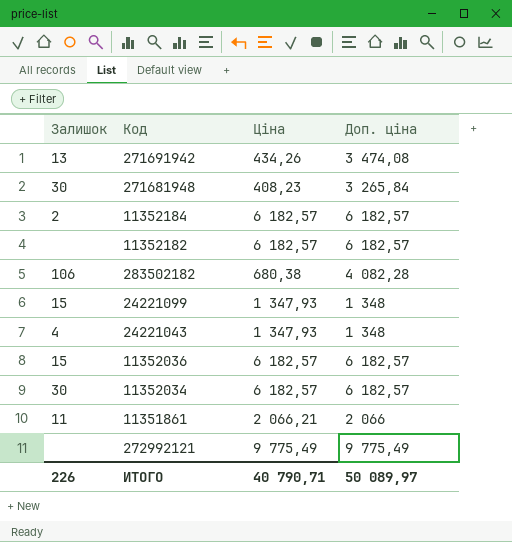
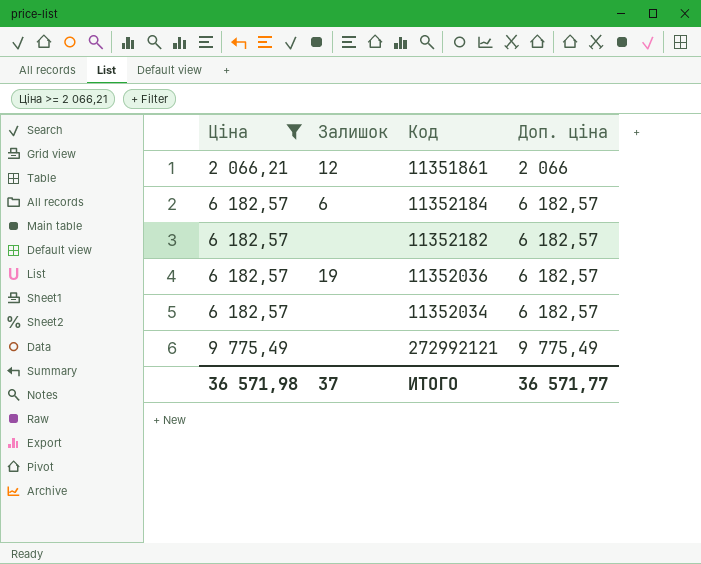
filter: none -> Ціна >= 2 066,21
row order: none -> Ціна ascending
column Ціна | position: 3 -> 1
11351861 | Залишок: 11 -> 12
11352184 | Залишок: 2 -> 6
11352036 | Залишок: 15 -> 19
11352034 | Залишок: 30 -> none
ИТОГО | Ціна: 40 790,71 -> 36 571,98
ИТОГО | Залишок: 226 -> 37
ИТОГО | Доп. ціна: 50 089,97 -> 36 571,77

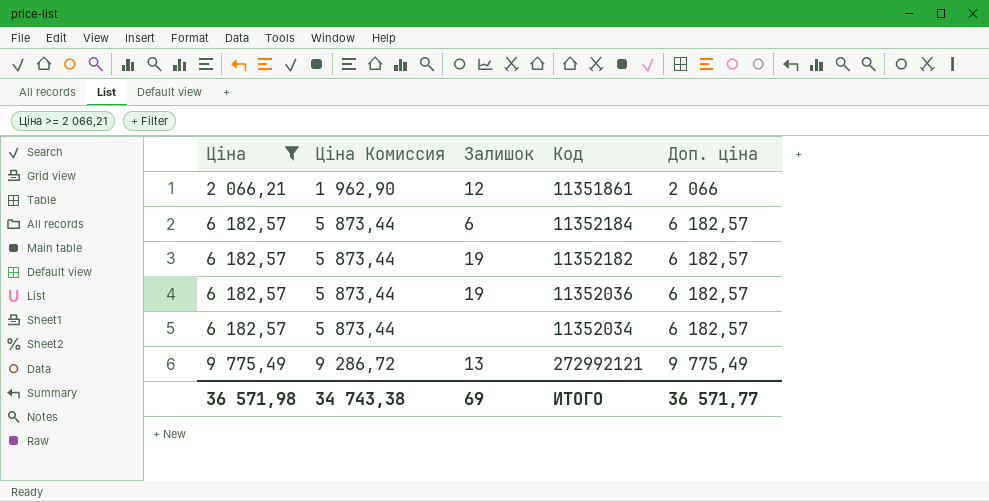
column Ціна Комиссия | formula: none -> [Ціна] * 0,95
11352182 | Залишок: none -> 19
272992121 | Залишок: none -> 13
ИТОГО | Залишок: 37 -> 69

